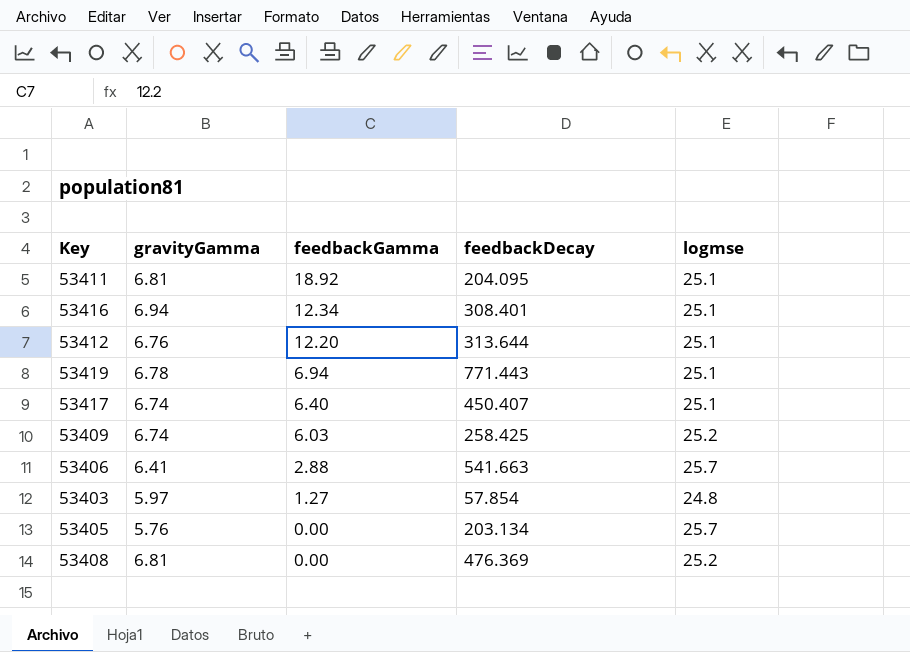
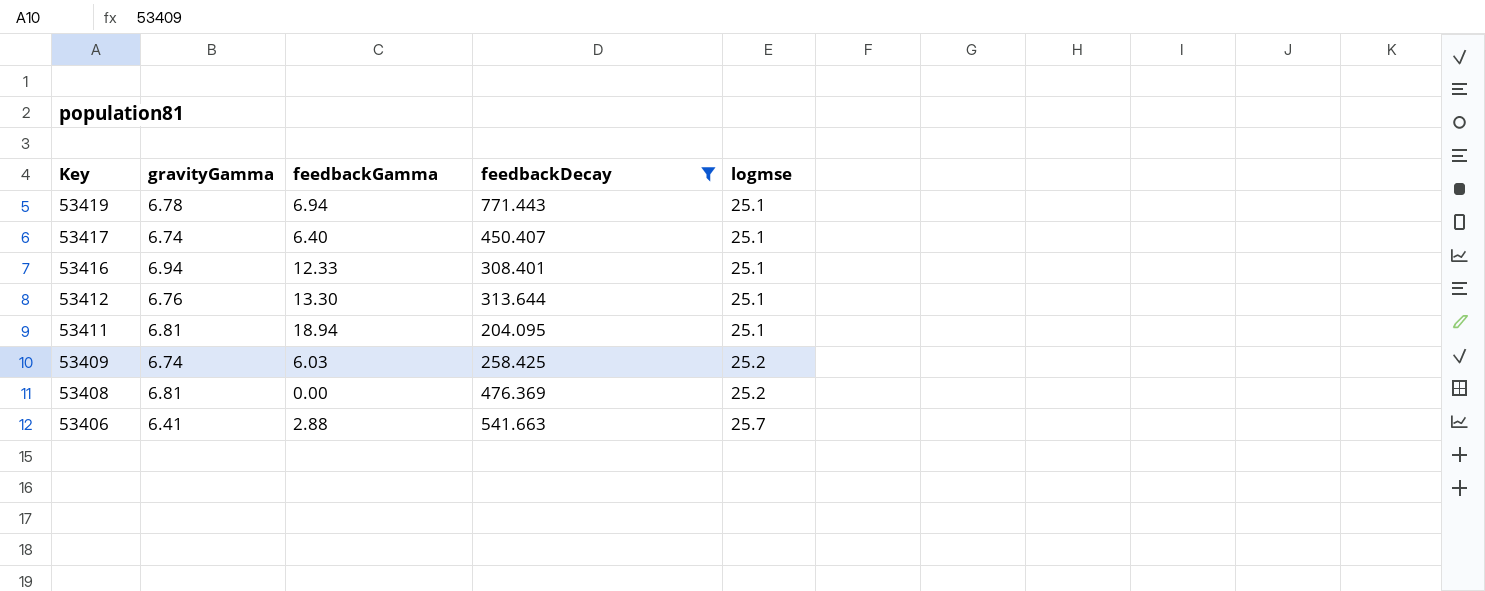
filter: none -> feedbackDecay >= 204.095
row order: feedbackGamma descending -> Key descending
53416 | feedbackGamma: 12.34 -> 12.33
53412 | feedbackGamma: 12.20 -> 13.30
53411 | feedbackGamma: 18.92 -> 18.94

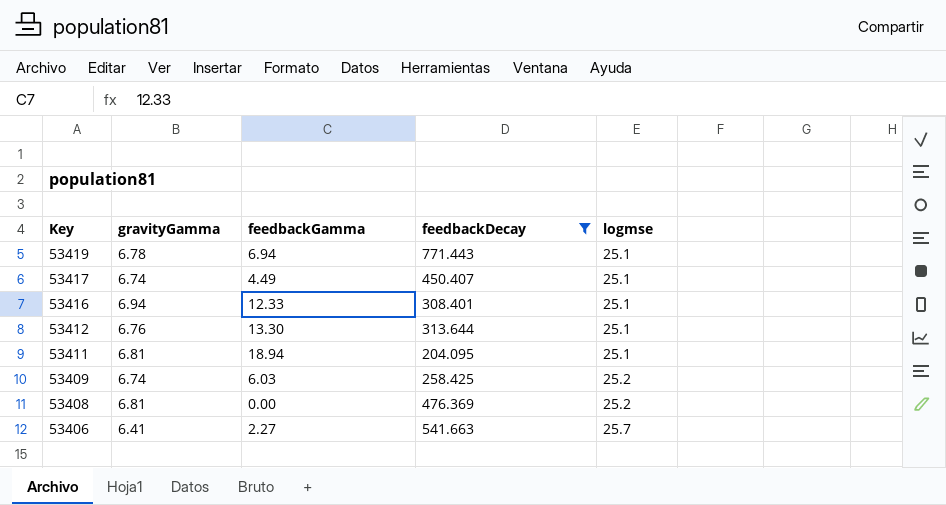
53417 | feedbackGamma: 6.40 -> 4.49
53406 | feedbackGamma: 2.88 -> 2.27

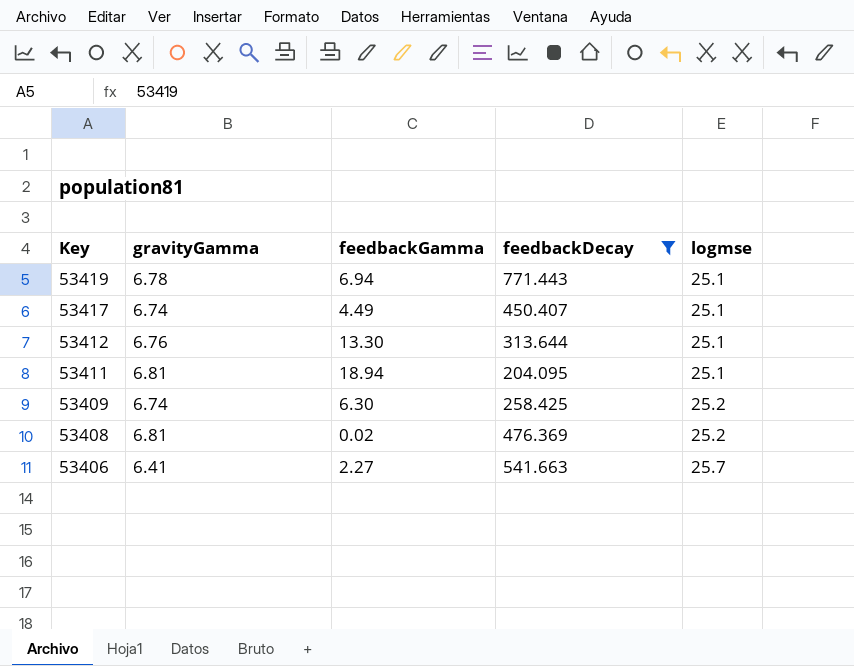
row 53416: 6.94 | 12.33 | 308.401 | 25.1 -> none
53409 | feedbackGamma: 6.03 -> 6.30
53408 | feedbackGamma: 0.00 -> 0.02

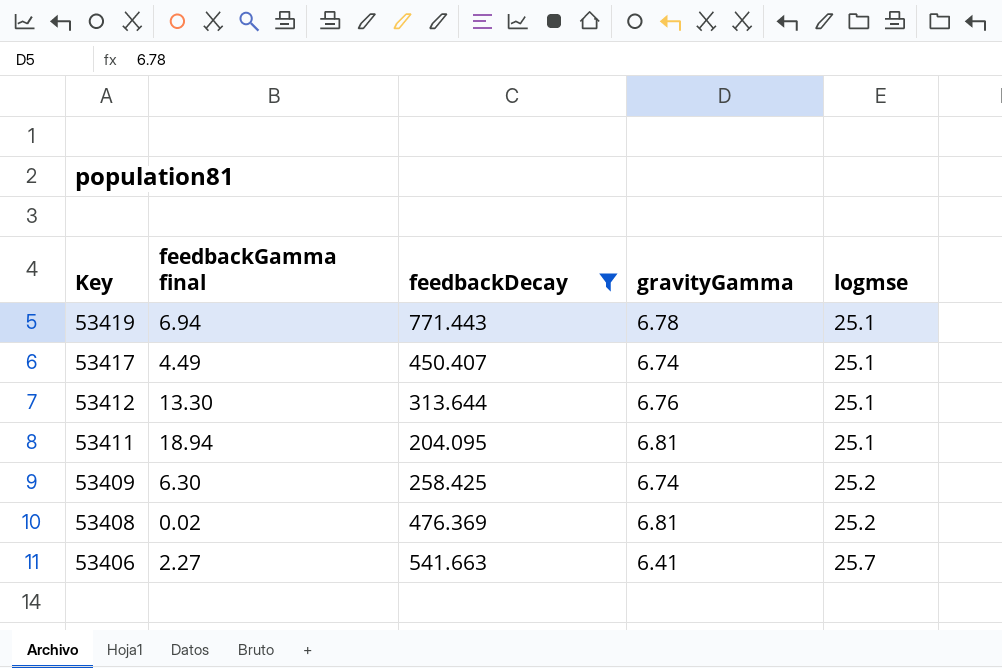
column name: feedbackGamma -> feedbackGamma final
column gravityGamma | position: 2 -> 4

